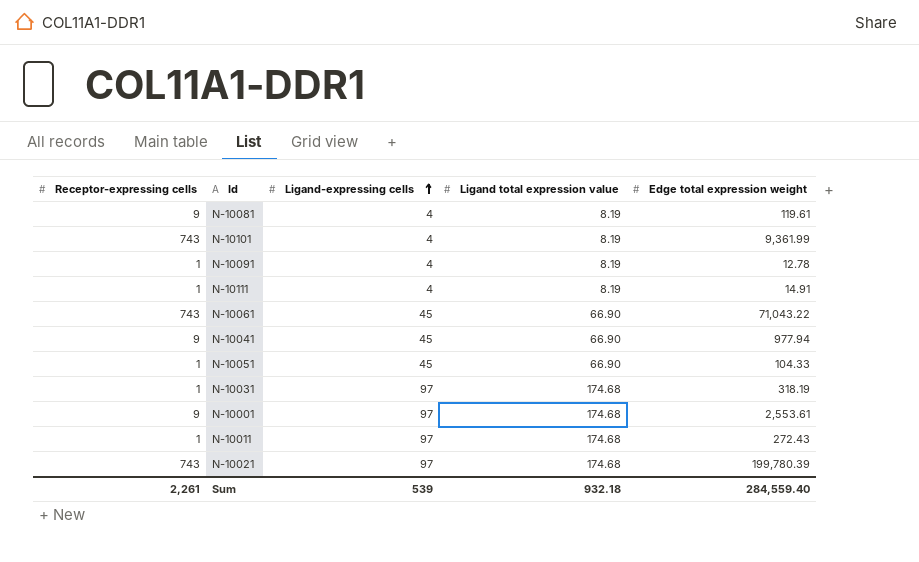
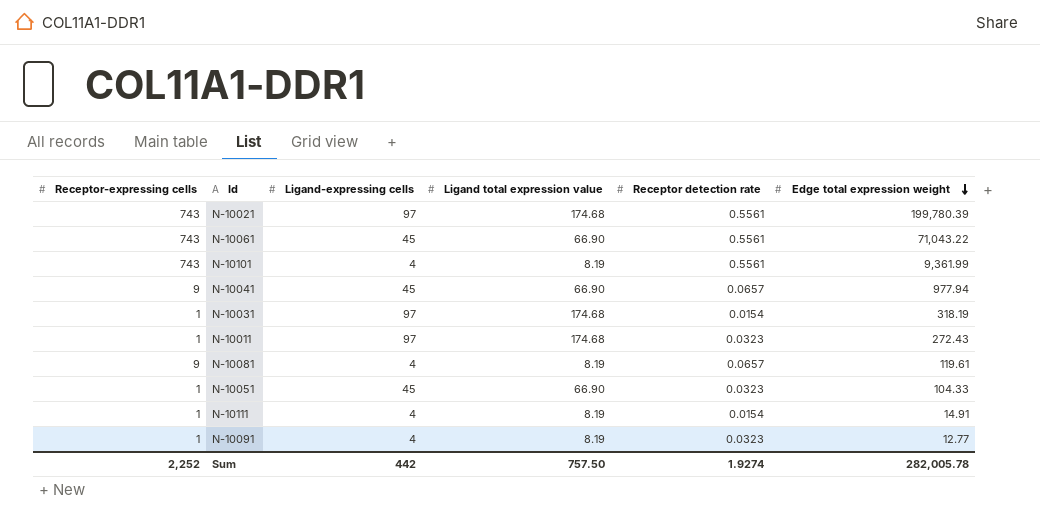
row order: Ligand-expressing cells ascending -> Edge total expression weight descending
column Receptor detection rate | position: none -> 5
row N-10001: 9 | 97 | 174.68 | 2,553.61 -> none
N-10091 | Edge total expression weight: 12.78 -> 12.77
Sum | Receptor-expressing cells: 2,261 -> 2,252
Sum | Ligand-expressing cells: 539 -> 442
Sum | Ligand total expression value: 932.18 -> 757.50
Sum | Edge total expression weight: 284,559.40 -> 282,005.78

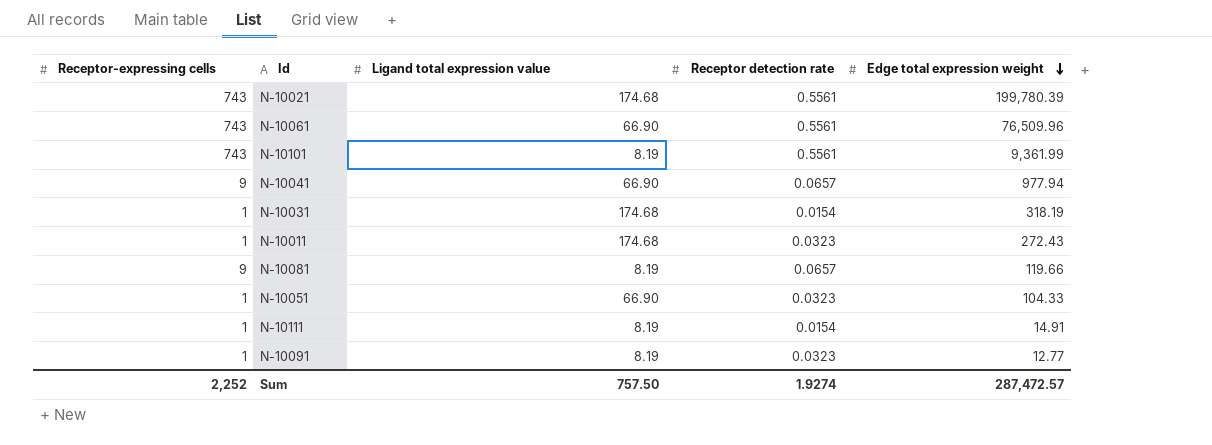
column Ligand-expressing cells | position: 3 -> none
N-10061 | Edge total expression weight: 71,043.22 -> 76,509.96
N-10081 | Edge total expression weight: 119.61 -> 119.66
Sum | Edge total expression weight: 282,005.78 -> 287,472.57

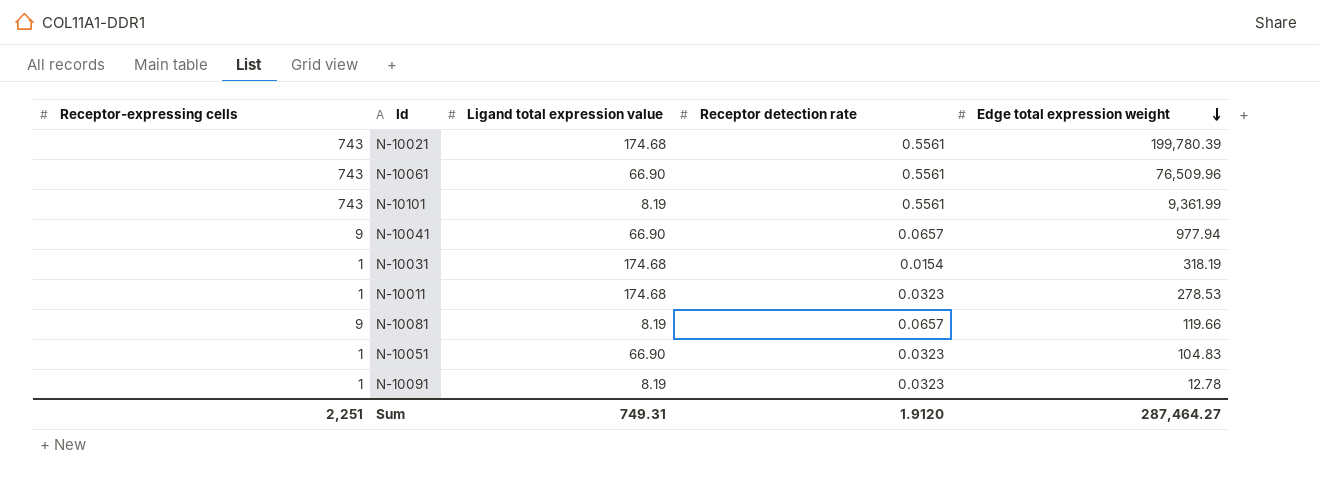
row N-10111: 1 | 8.19 | 0.0154 | 14.91 -> none
N-10011 | Edge total expression weight: 272.43 -> 278.53
N-10051 | Edge total expression weight: 104.33 -> 104.83
N-10091 | Edge total expression weight: 12.77 -> 12.78
Sum | Receptor-expressing cells: 2,252 -> 2,251
Sum | Ligand total expression value: 757.50 -> 749.31
Sum | Receptor detection rate: 1.9274 -> 1.9120
Sum | Edge total expression weight: 287,472.57 -> 287,464.27

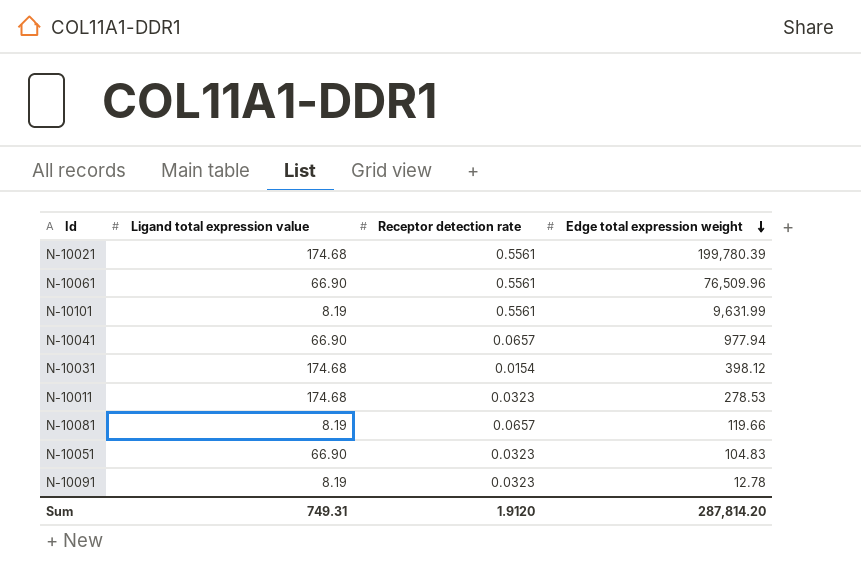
column Receptor-expressing cells | position: 1 -> none
N-10101 | Edge total expression weight: 9,361.99 -> 9,631.99
N-10031 | Edge total expression weight: 318.19 -> 398.12
Sum | Edge total expression weight: 287,464.27 -> 287,814.20

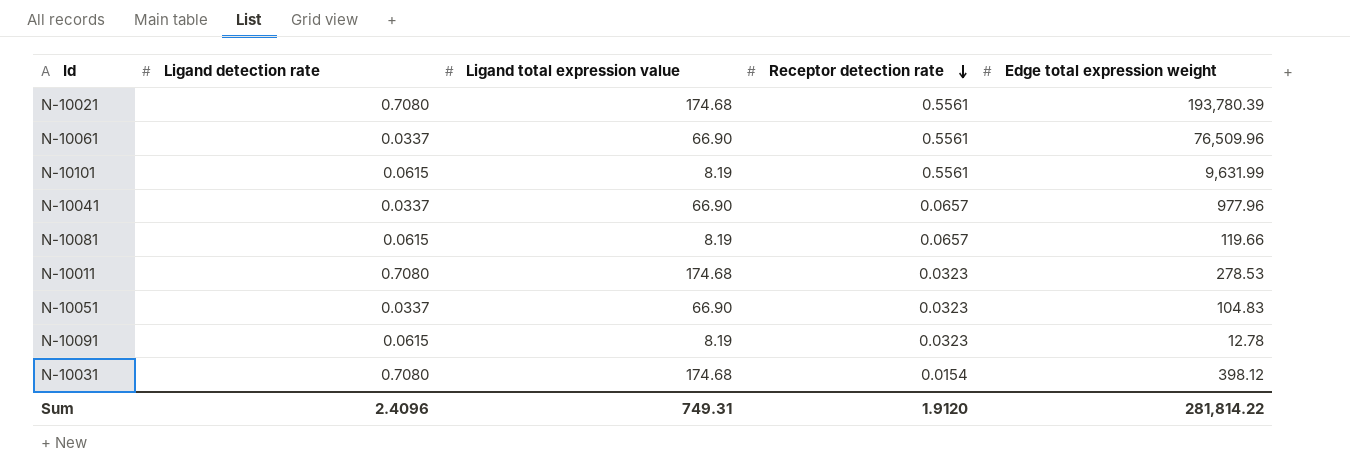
row order: Edge total expression weight descending -> Receptor detection rate descending
column Ligand detection rate | position: none -> 2
N-10021 | Edge total expression weight: 199,780.39 -> 193,780.39
N-10041 | Edge total expression weight: 977.94 -> 977.96
Sum | Edge total expression weight: 287,814.20 -> 281,814.22

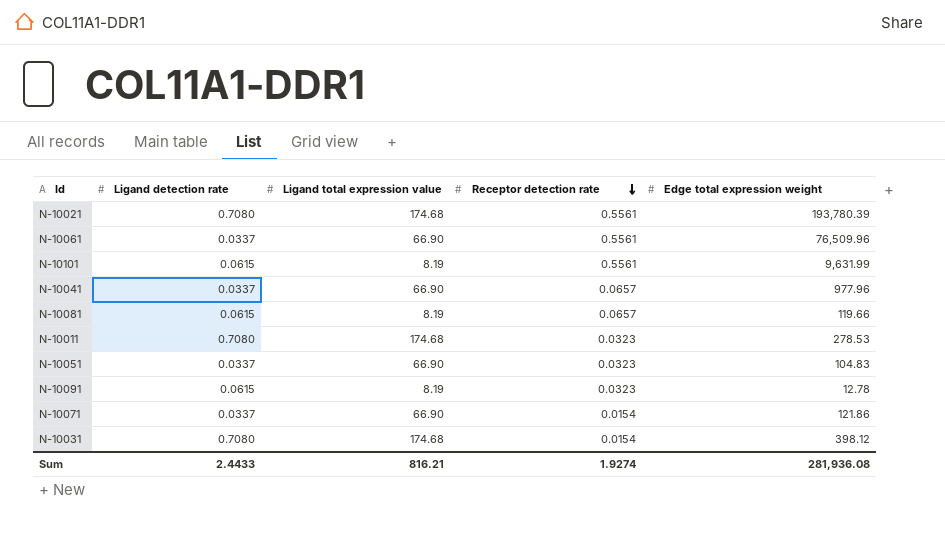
row N-10071: none -> 0.0337 | 66.90 | 0.0154 | 121.86
Sum | Ligand detection rate: 2.4096 -> 2.4433
Sum | Ligand total expression value: 749.31 -> 816.21
Sum | Receptor detection rate: 1.9120 -> 1.9274
Sum | Edge total expression weight: 281,814.22 -> 281,936.08

